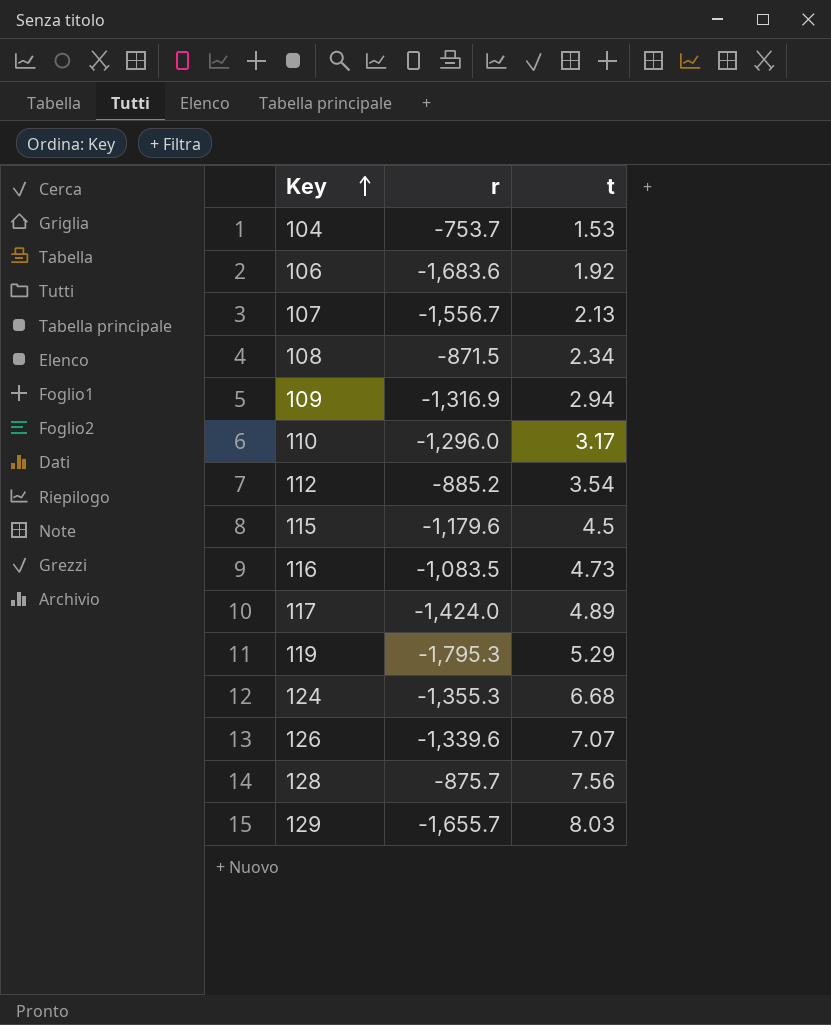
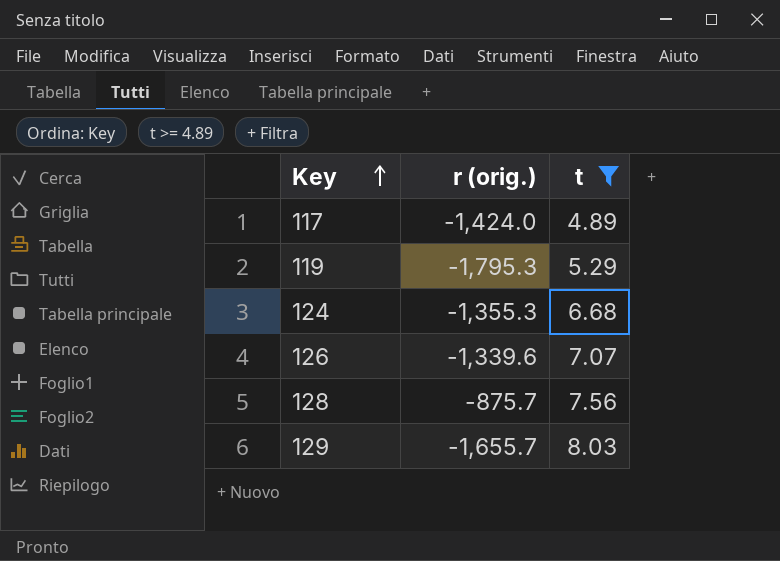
filter: none -> t >= 4.89
column name: r -> r (orig.)

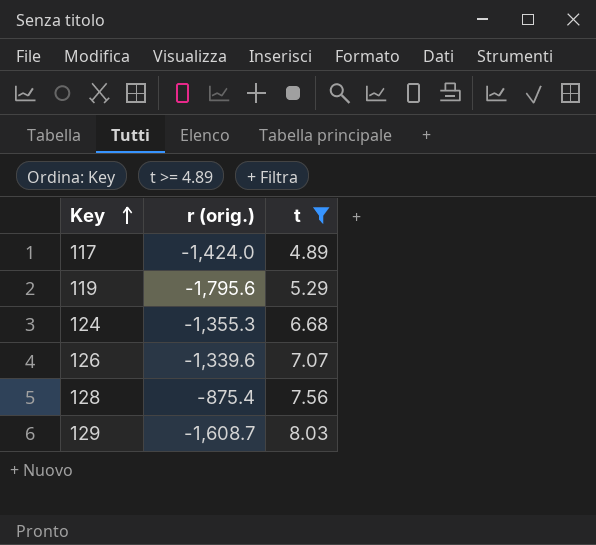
119 | r (orig.): -1,795.3 -> -1,795.6
128 | r (orig.): -875.7 -> -875.4
129 | r (orig.): -1,655.7 -> -1,608.7

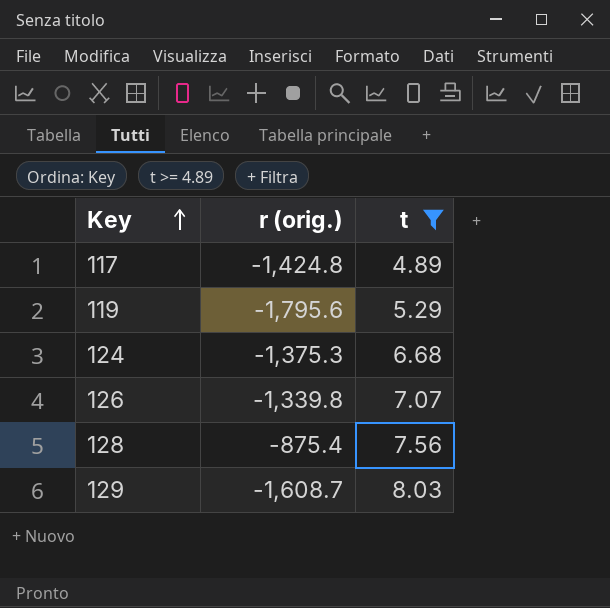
117 | r (orig.): -1,424.0 -> -1,424.8
124 | r (orig.): -1,355.3 -> -1,375.3
126 | r (orig.): -1,339.6 -> -1,339.8

